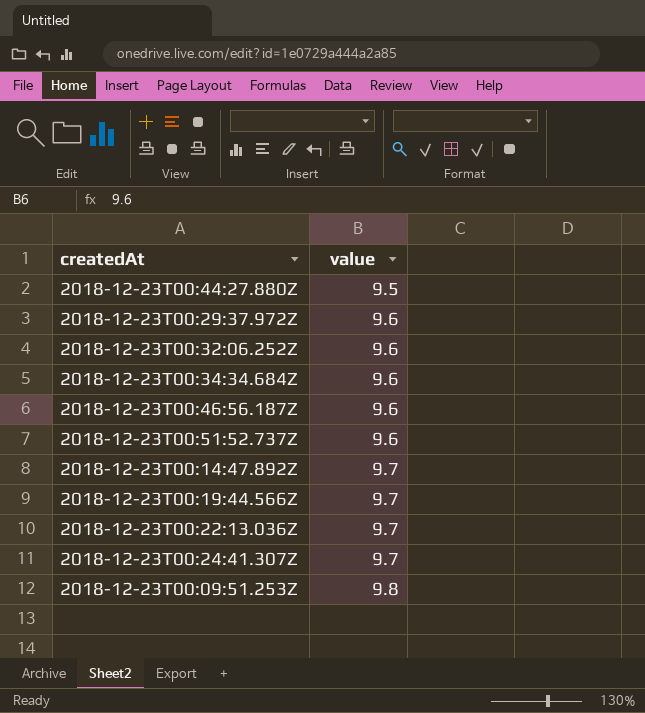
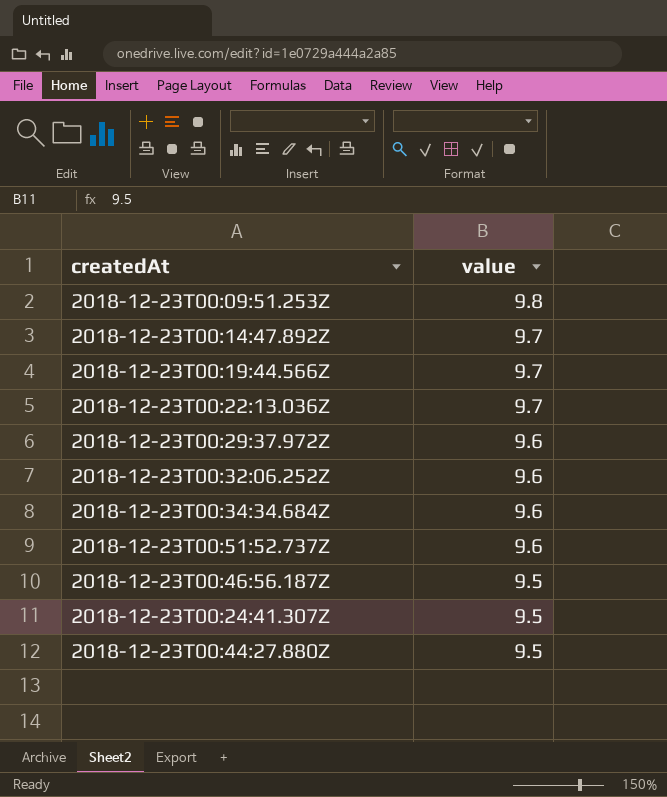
row order: value ascending -> value descending
2018-12-23T00:46:56.187Z | value: 9.6 -> 9.5
2018-12-23T00:24:41.307Z | value: 9.7 -> 9.5

